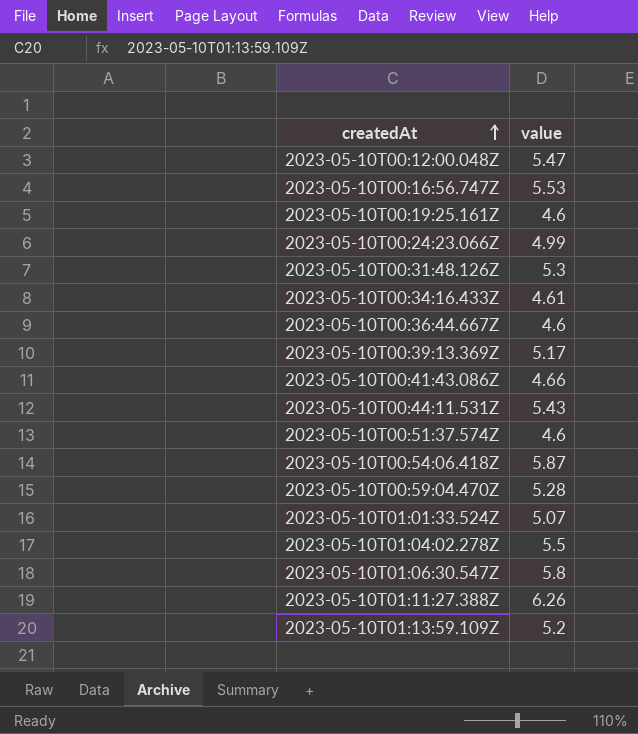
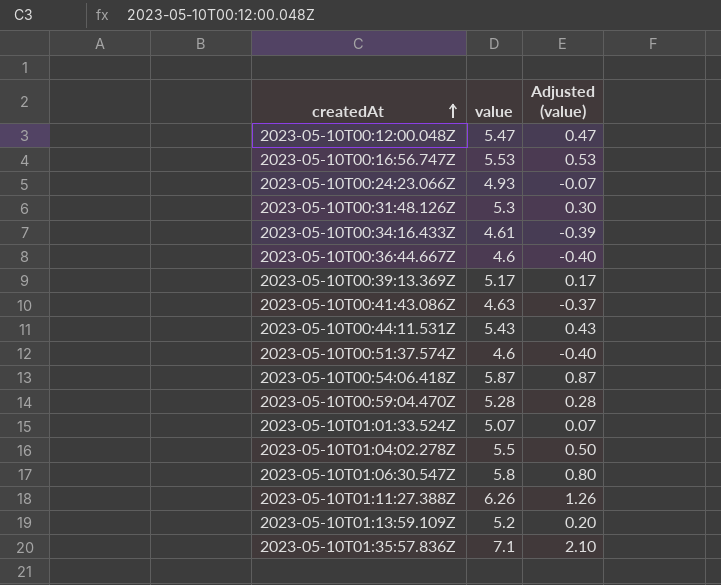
column Adjusted (value) | formula: none -> [value] - 5
row 2023-05-10T00:19:25.161Z: 4.6 -> none
2023-05-10T00:24:23.066Z | value: 4.99 -> 4.93
2023-05-10T00:41:43.086Z | value: 4.66 -> 4.63
row 2023-05-10T01:35:57.836Z: none -> 7.1 | 2.10

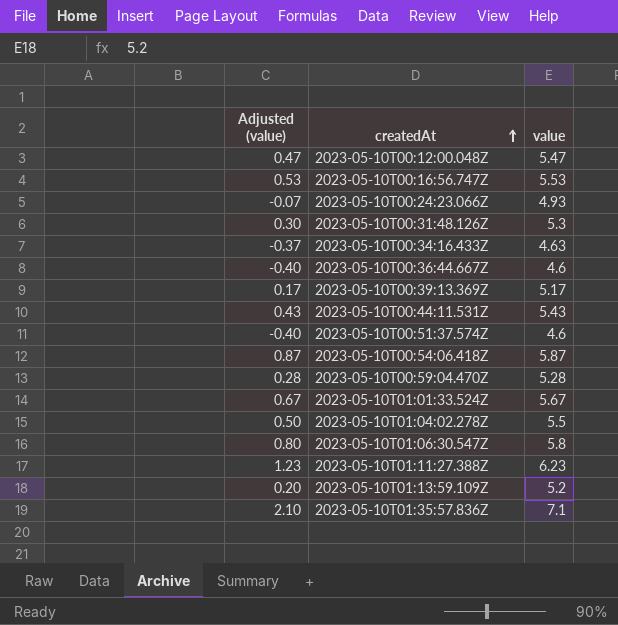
column Adjusted (value) | position: 3 -> 1
row 2023-05-10T00:41:43.086Z: 4.63 | -0.37 -> none
2023-05-10T00:34:16.433Z | Adjusted (value): -0.39 -> -0.37
2023-05-10T00:34:16.433Z | value: 4.61 -> 4.63
2023-05-10T01:01:33.524Z | Adjusted (value): 0.07 -> 0.67
2023-05-10T01:01:33.524Z | value: 5.07 -> 5.67
2023-05-10T01:11:27.388Z | Adjusted (value): 1.26 -> 1.23
2023-05-10T01:11:27.388Z | value: 6.26 -> 6.23

